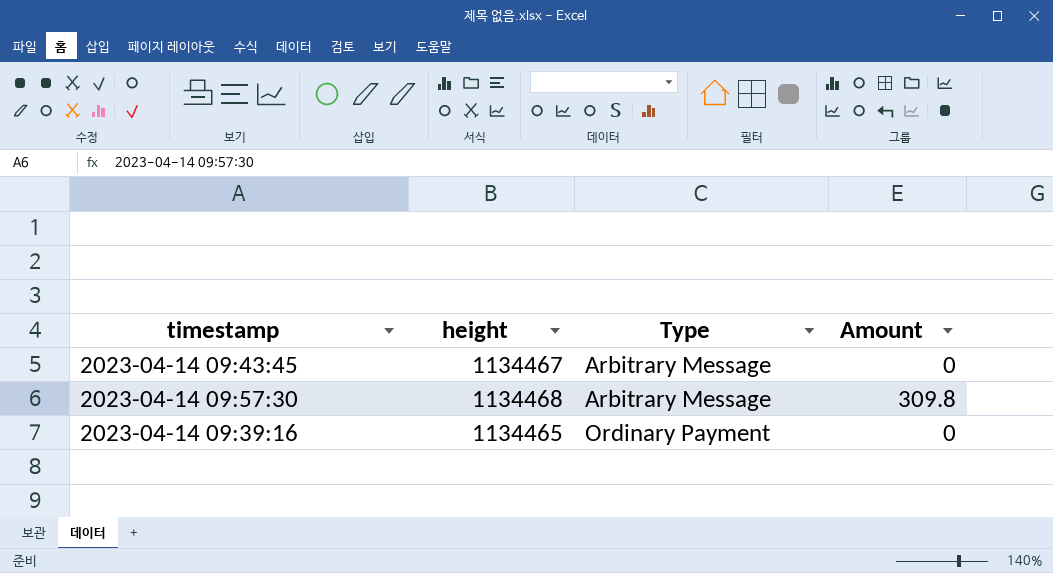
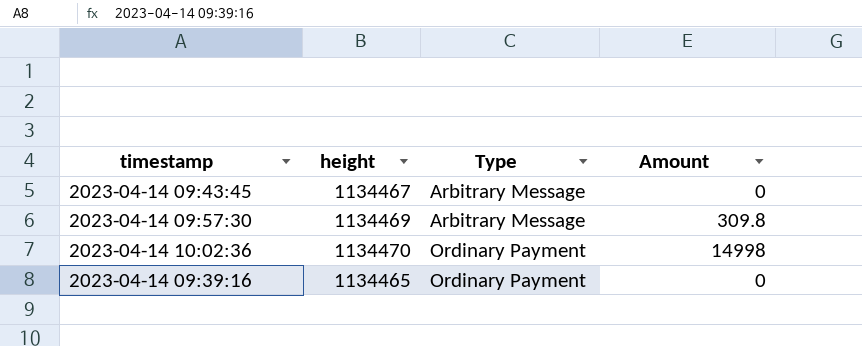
2023-04-14 09:57:30 | height: 1134468 -> 1134469
row 2023-04-14 10:02:36: none -> 1134470 | Ordinary Payment | 14998

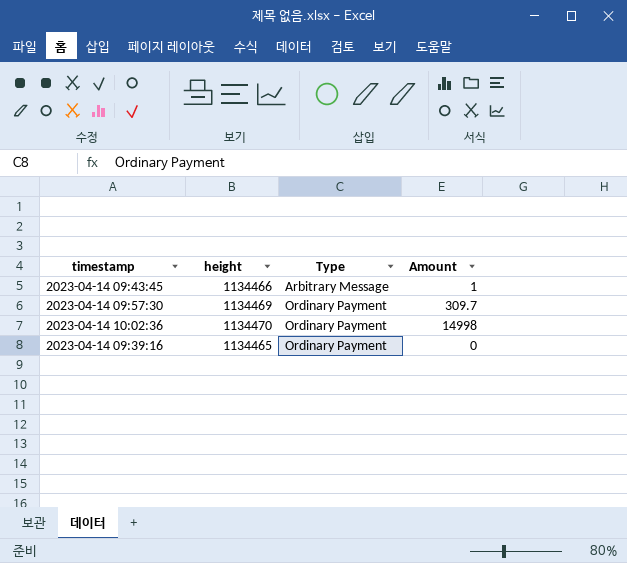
2023-04-14 09:43:45 | height: 1134467 -> 1134466
2023-04-14 09:43:45 | Amount: 0 -> 1
2023-04-14 09:57:30 | Type: Arbitrary Message -> Ordinary Payment
2023-04-14 09:57:30 | Amount: 309.8 -> 309.7

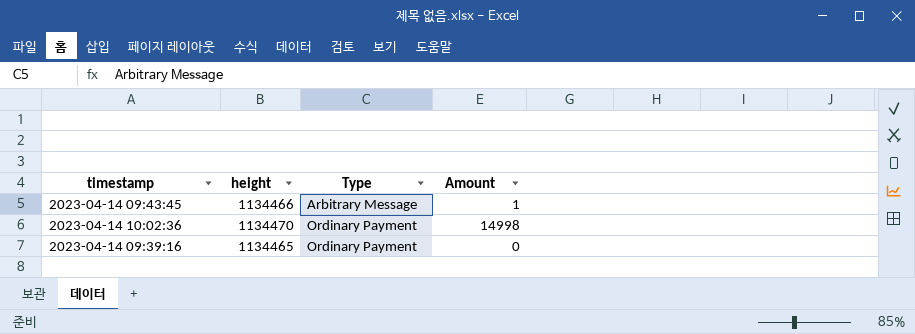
row 2023-04-14 09:57:30: 1134469 | Ordinary Payment | 309.7 -> none

